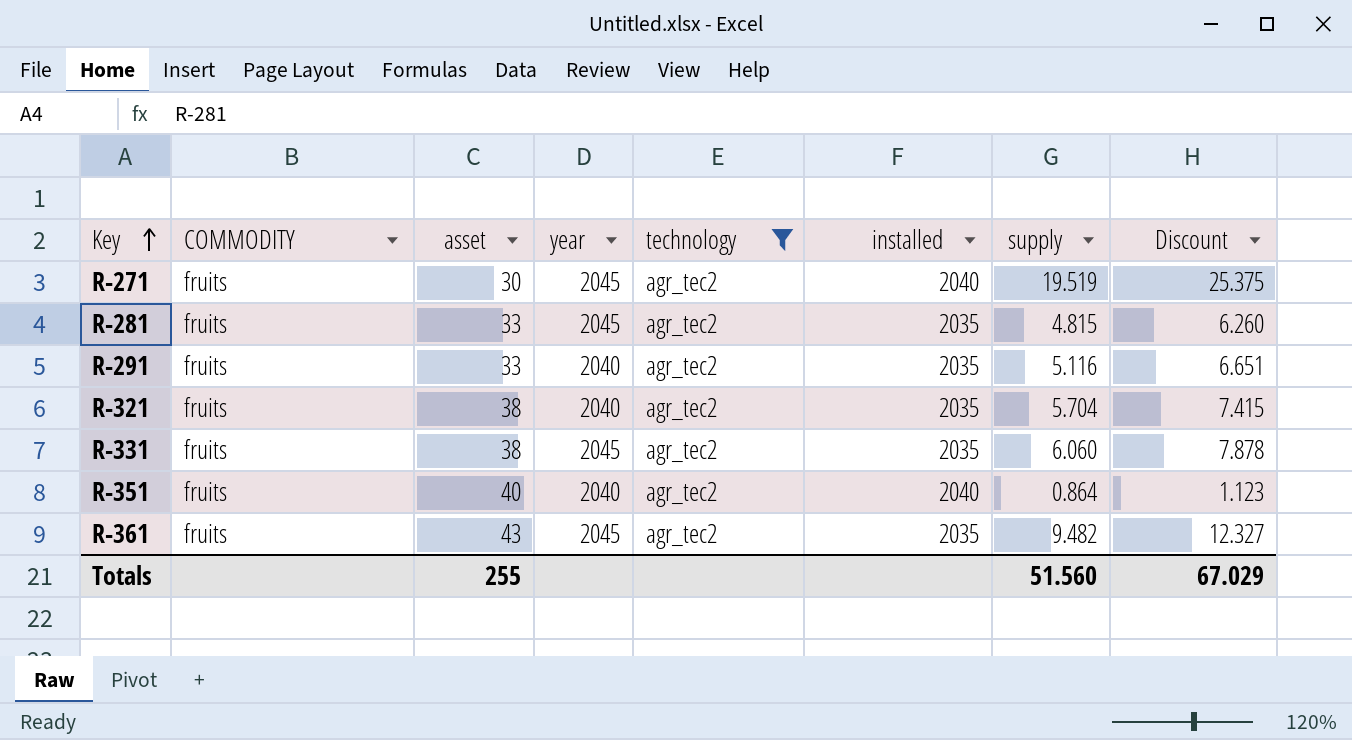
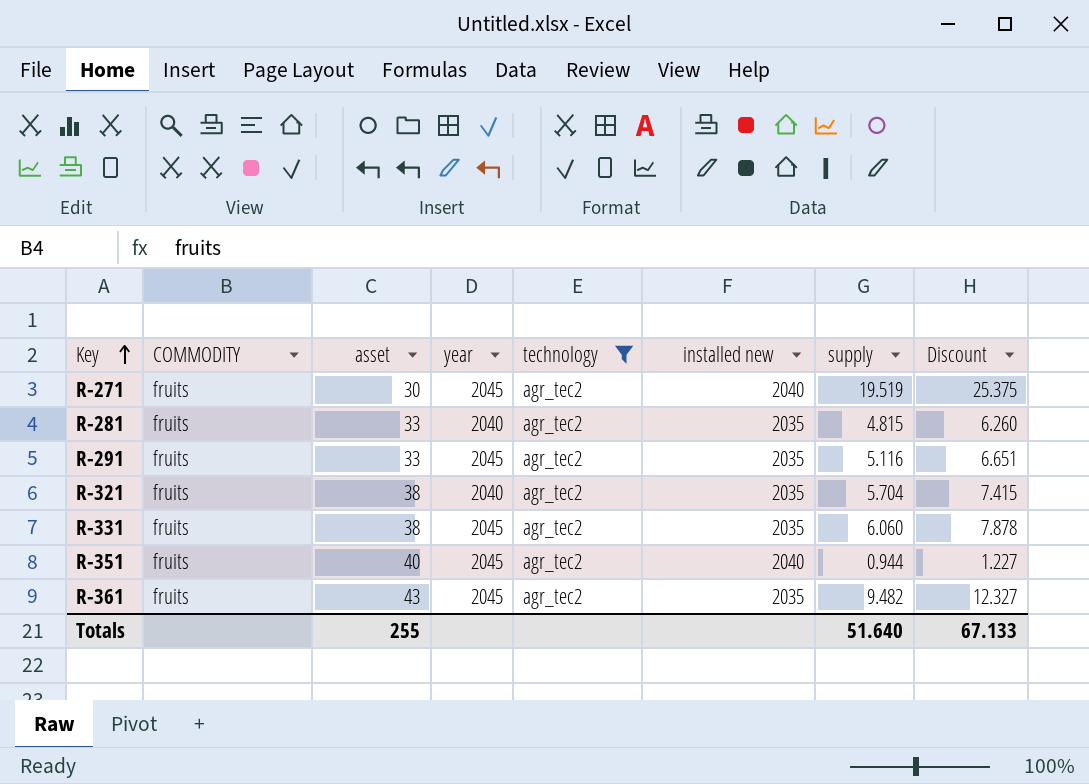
column name: installed -> installed new
R-281 | year: 2045 -> 2040
R-291 | year: 2040 -> 2045
R-351 | year: 2040 -> 2045
R-351 | supply: 0.864 -> 0.944
R-351 | Discount: 1.123 -> 1.227
Totals | supply: 51.560 -> 51.640
Totals | Discount: 67.029 -> 67.133

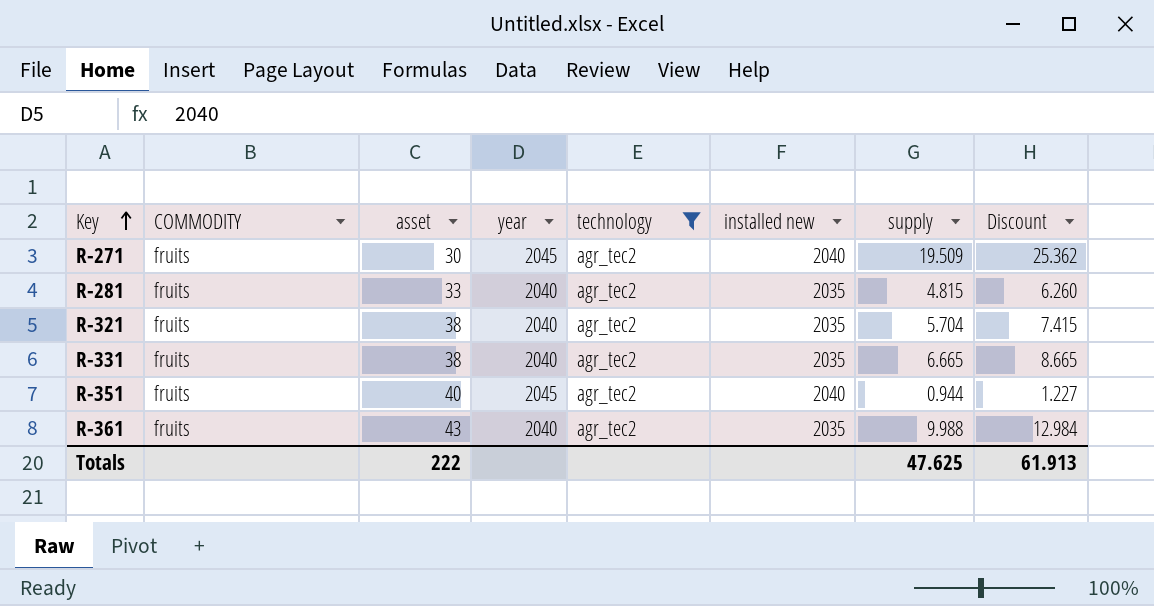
row R-291: fruits | 33 | 2045 | agr_tec2 | 2035 | 5.116 | 6.651 -> none
R-271 | supply: 19.519 -> 19.509
R-271 | Discount: 25.375 -> 25.362
R-331 | year: 2045 -> 2040
R-331 | supply: 6.060 -> 6.665
R-331 | Discount: 7.878 -> 8.665
R-361 | year: 2045 -> 2040
R-361 | supply: 9.482 -> 9.988
R-361 | Discount: 12.327 -> 12.984
Totals | asset: 255 -> 222
Totals | supply: 51.640 -> 47.625
Totals | Discount: 67.133 -> 61.913

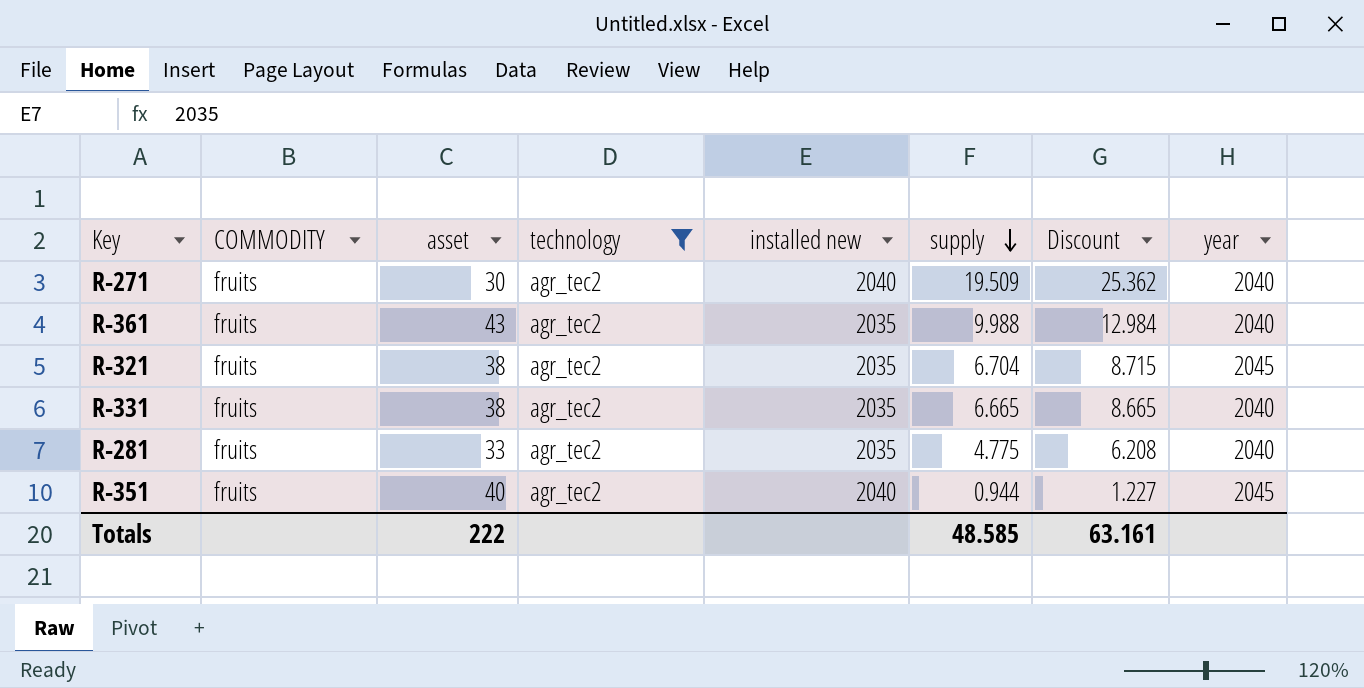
row order: Key ascending -> supply descending
column year | position: 4 -> 8
R-271 | year: 2045 -> 2040
R-321 | supply: 5.704 -> 6.704
R-321 | Discount: 7.415 -> 8.715
R-321 | year: 2040 -> 2045
R-281 | supply: 4.815 -> 4.775
R-281 | Discount: 6.260 -> 6.208
Totals | supply: 47.625 -> 48.585
Totals | Discount: 61.913 -> 63.161

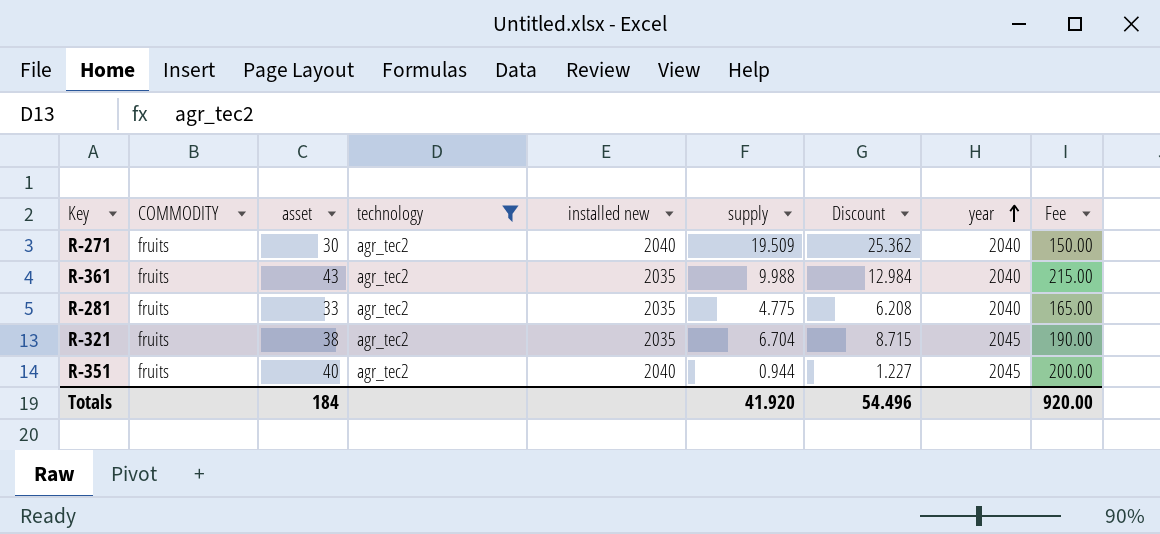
row order: supply descending -> year ascending
column Fee | formula: none -> [asset] * 5
row R-331: fruits | 38 | agr_tec2 | 2035 | 6.665 | 8.665 | 2040 -> none
Totals | asset: 222 -> 184
Totals | supply: 48.585 -> 41.920
Totals | Discount: 63.161 -> 54.496

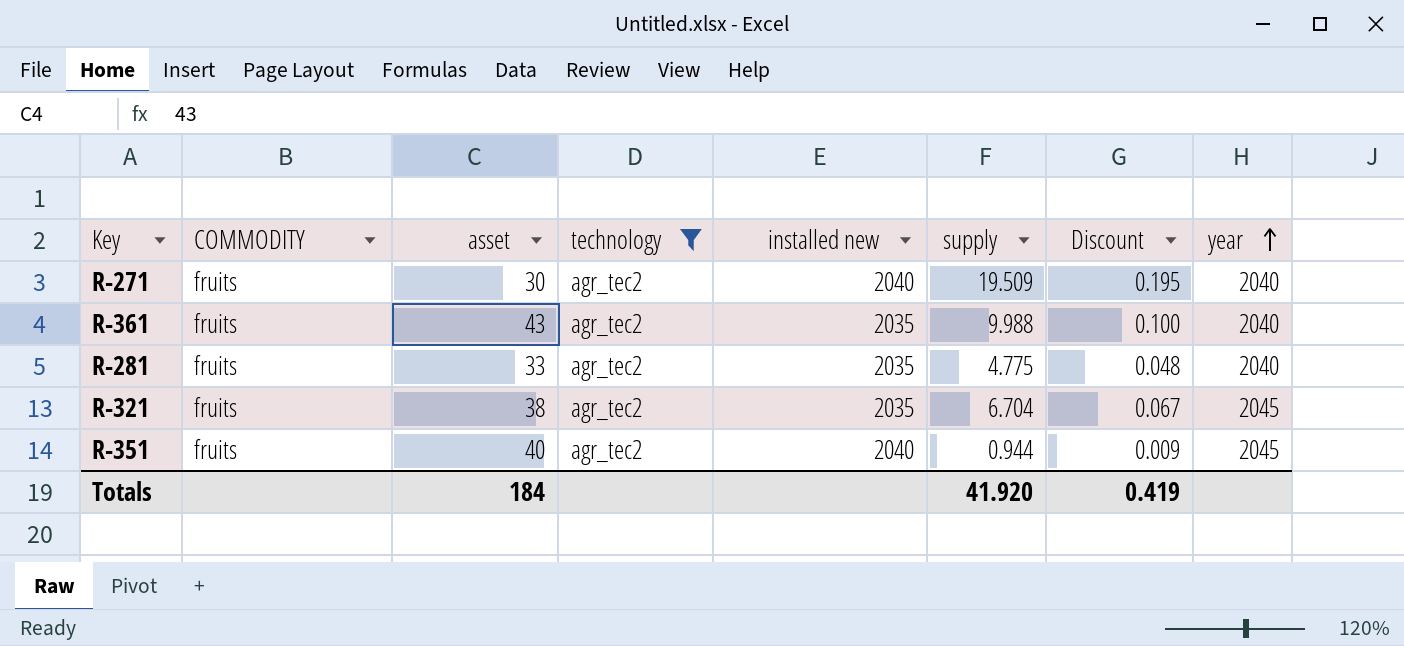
column Fee | formula: [asset] * 5 -> none
column Discount | formula: [supply] * 1.3 -> [supply] * 0.01
Totals | Discount: 54.496 -> 0.419

